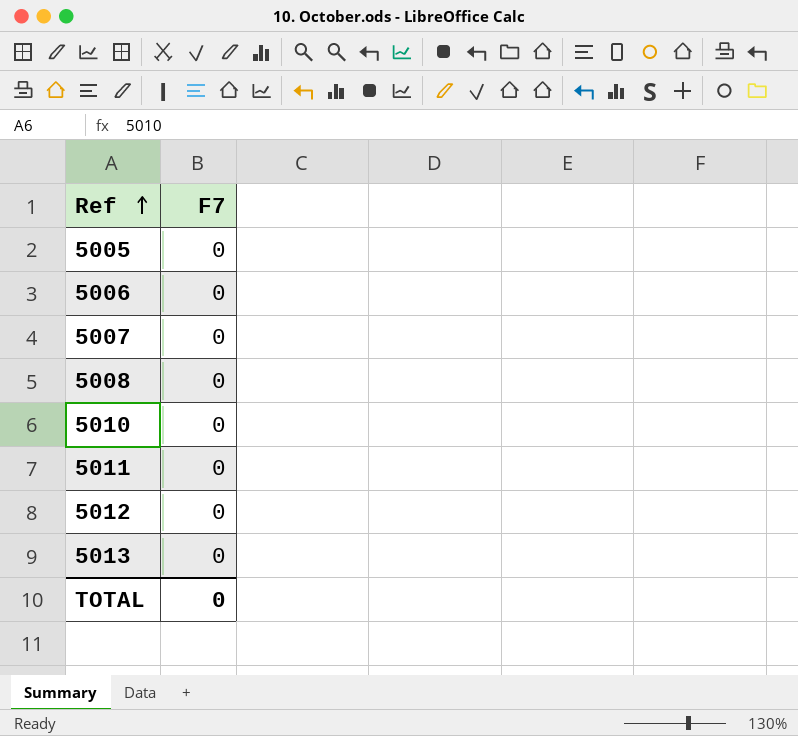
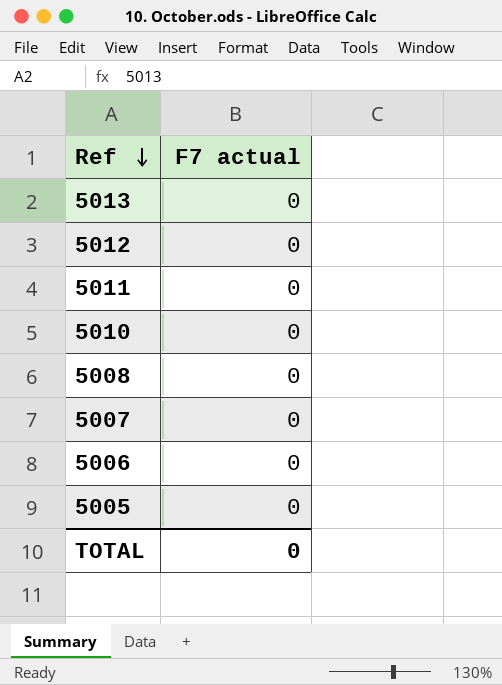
row order: Ref ascending -> Ref descending
column name: F7 -> F7 actual

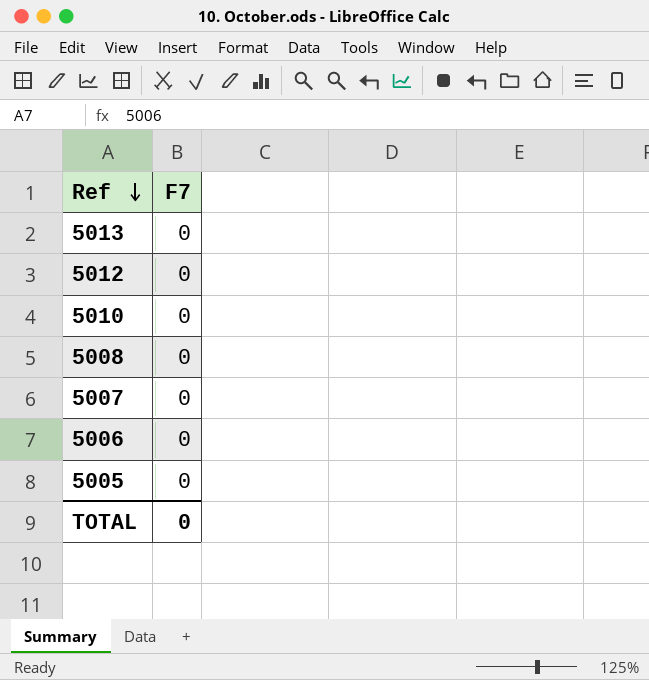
column name: F7 actual -> F7
row 5011: 0 -> none

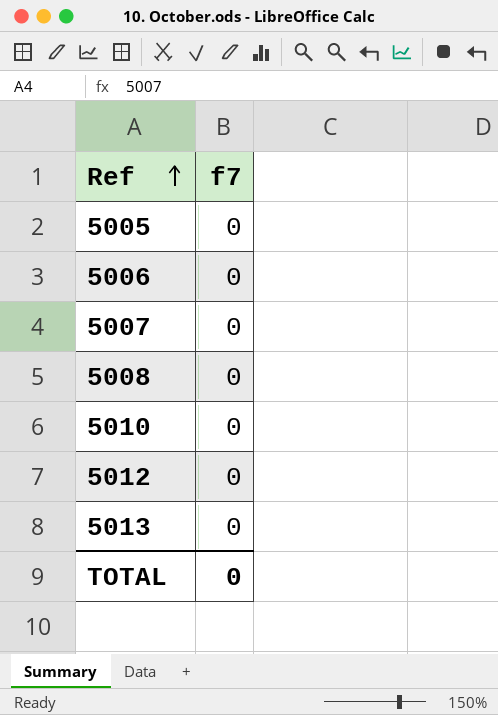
row order: Ref descending -> Ref ascending
column name: F7 -> f7

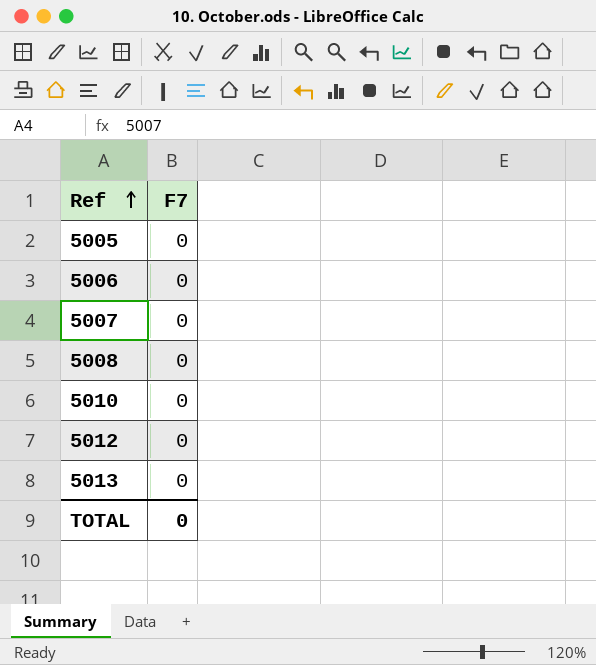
column name: f7 -> F7

